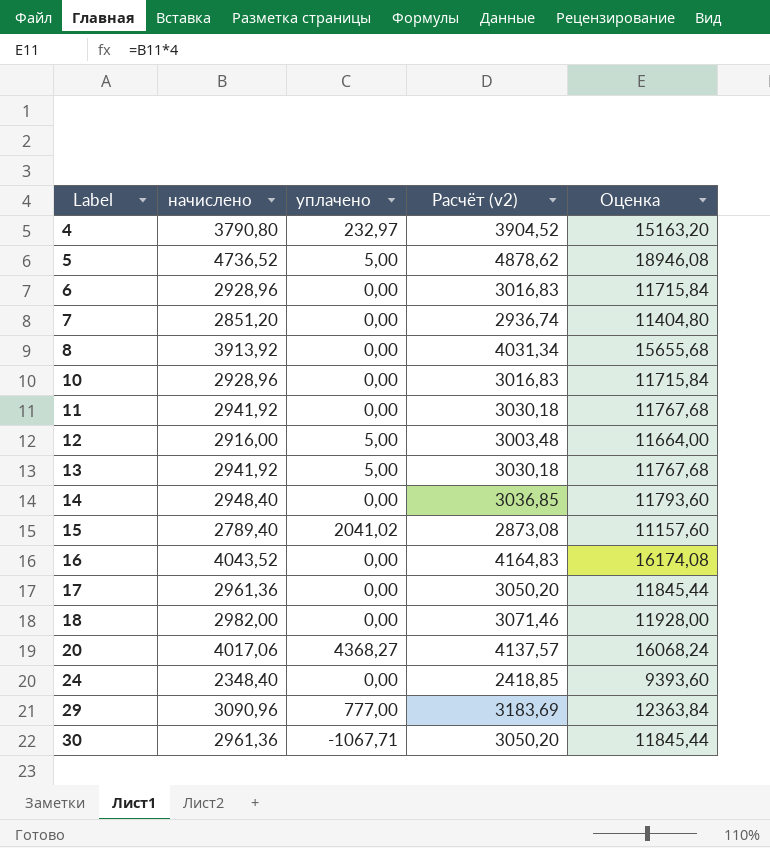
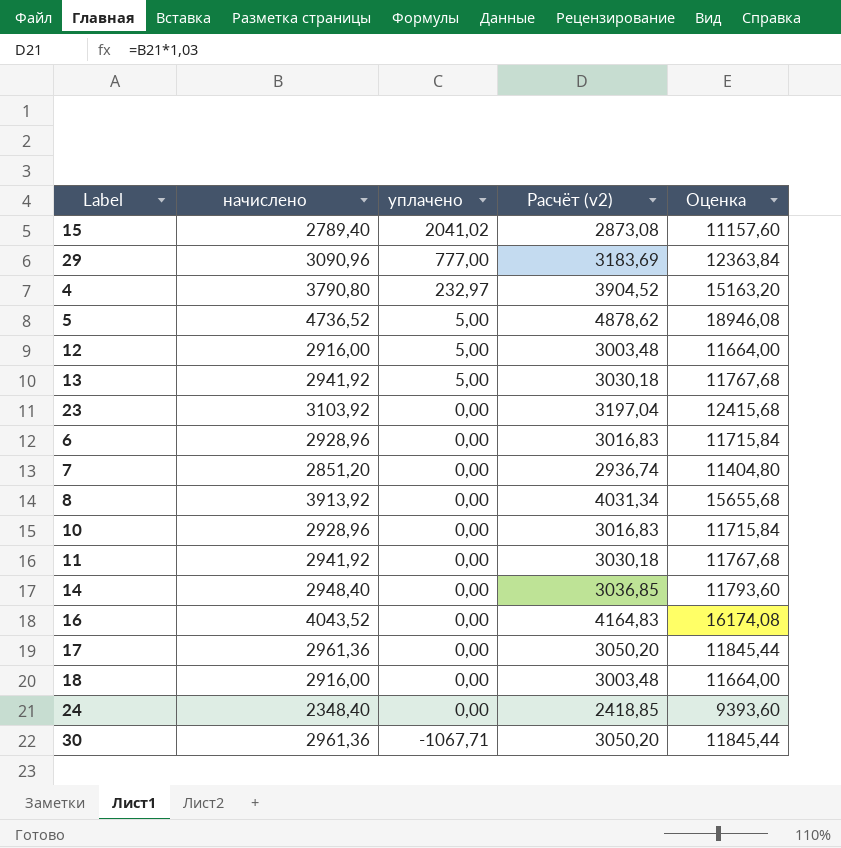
row order: Label ascending -> уплачено descending
row 20: 4017,06 | 4368,27 | 4137,57 | 16068,24 -> none
row 23: none -> 3103,92 | 0,00 | 3197,04 | 12415,68
18 | начислено: 2982,00 -> 2916,00
18 | Расчёт (v2): 3071,46 -> 3003,48
18 | Оценка: 11928,00 -> 11664,00

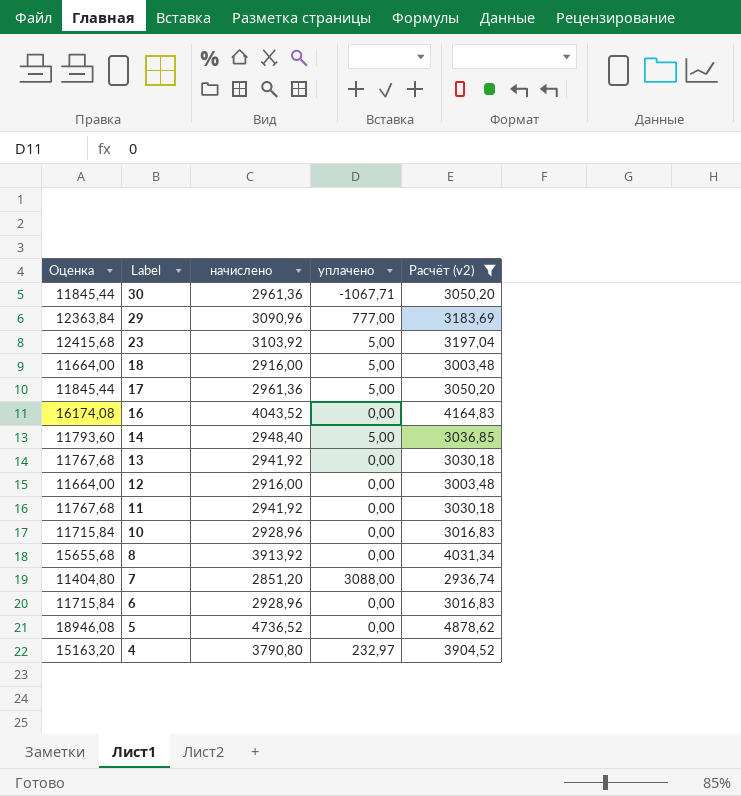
filter: none -> Расчёт (v2) >= 2936,74
row order: уплачено descending -> Label descending
column Оценка | position: 5 -> 1
23 | уплачено: 0,00 -> 5,00
18 | уплачено: 0,00 -> 5,00
17 | уплачено: 0,00 -> 5,00
14 | уплачено: 0,00 -> 5,00
13 | уплачено: 5,00 -> 0,00
12 | уплачено: 5,00 -> 0,00
7 | уплачено: 0,00 -> 3088,00
5 | уплачено: 5,00 -> 0,00

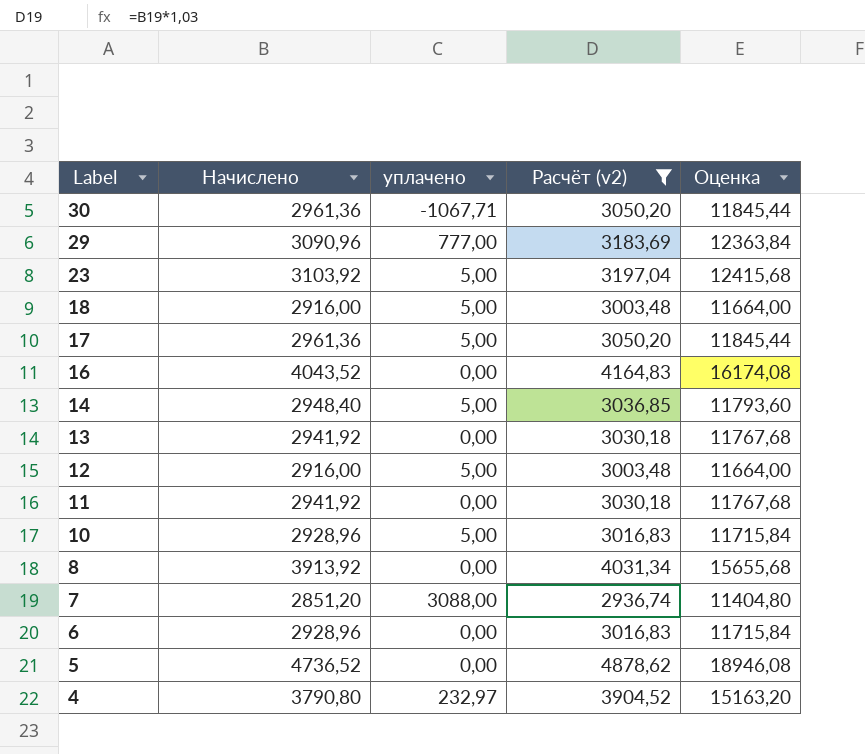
column name: начислено -> Начислено
column Оценка | position: 1 -> 5
12 | уплачено: 0,00 -> 5,00
10 | уплачено: 0,00 -> 5,00

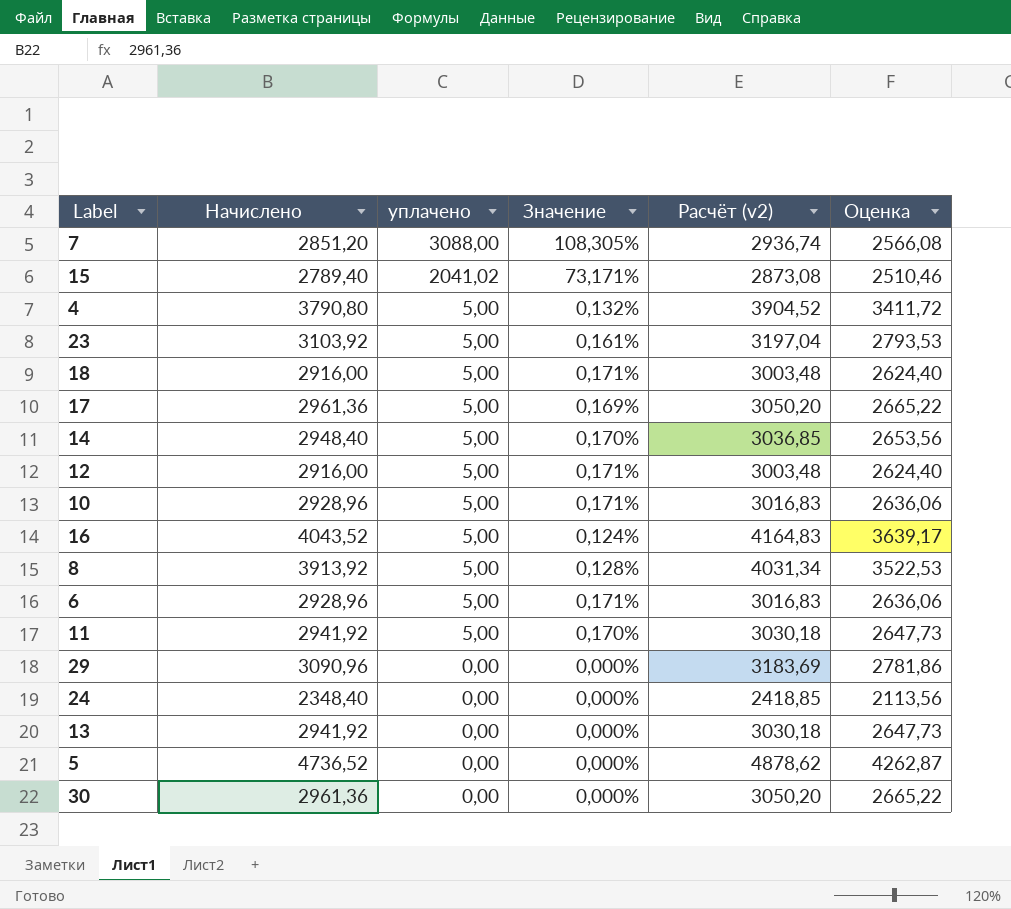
filter: Расчёт (v2) >= 2936,74 -> none
row order: Label descending -> уплачено descending
column Значение | formula: none -> [уплачено] / [Начислено]
column Оценка | formula: [Начислено] * 4 -> [Начислено] * 0,9
4 | уплачено: 232,97 -> 5,00
16 | уплачено: 0,00 -> 5,00
8 | уплачено: 0,00 -> 5,00
6 | уплачено: 0,00 -> 5,00
11 | уплачено: 0,00 -> 5,00
29 | уплачено: 777,00 -> 0,00
30 | уплачено: -1067,71 -> 0,00

